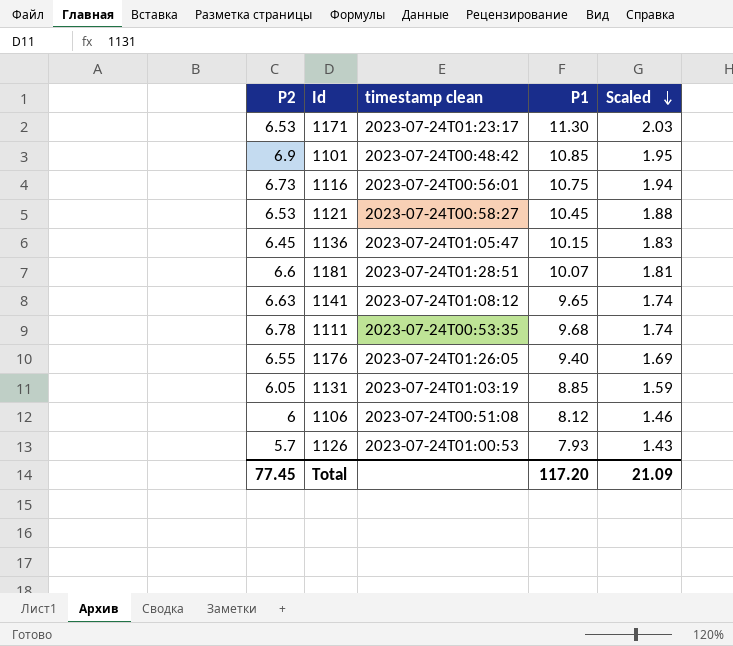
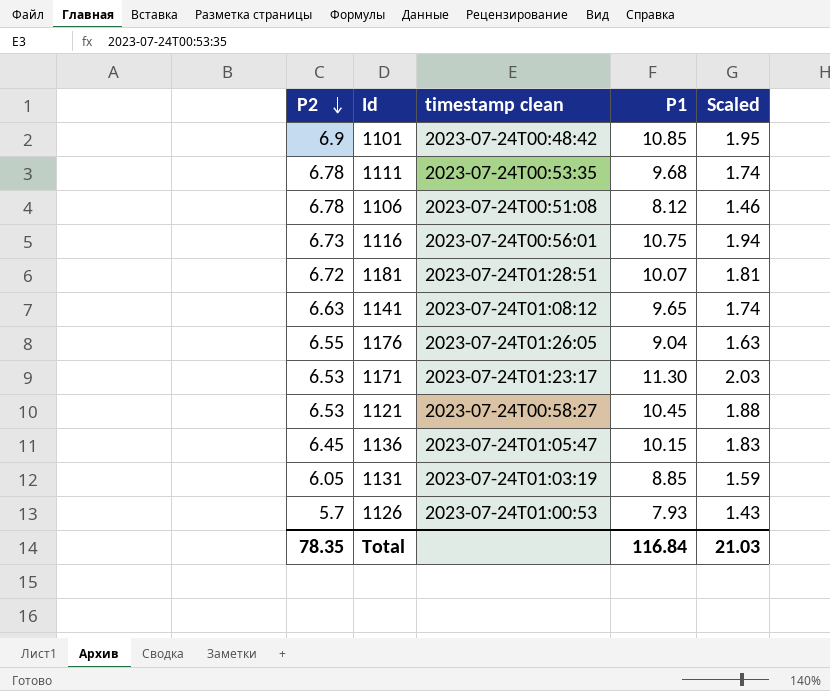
row order: Scaled descending -> P2 descending
1106 | P2: 6 -> 6.78
1181 | P2: 6.6 -> 6.72
1176 | P1: 9.40 -> 9.04
1176 | Scaled: 1.69 -> 1.63
Total | P2: 77.45 -> 78.35
Total | P1: 117.20 -> 116.84
Total | Scaled: 21.09 -> 21.03

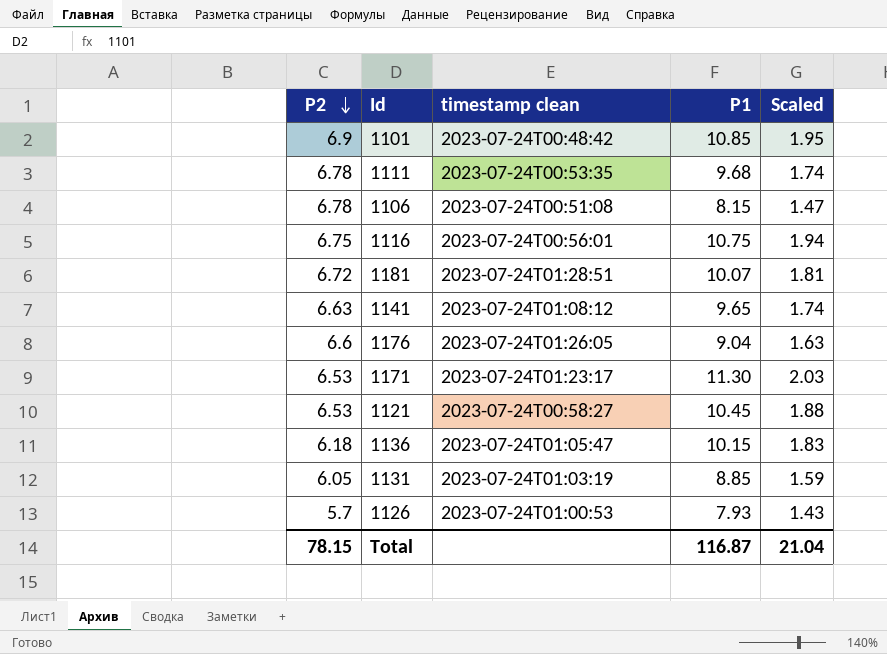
1106 | P1: 8.12 -> 8.15
1106 | Scaled: 1.46 -> 1.47
1116 | P2: 6.73 -> 6.75
1176 | P2: 6.55 -> 6.6
1136 | P2: 6.45 -> 6.18
Total | P2: 78.35 -> 78.15
Total | P1: 116.84 -> 116.87
Total | Scaled: 21.03 -> 21.04

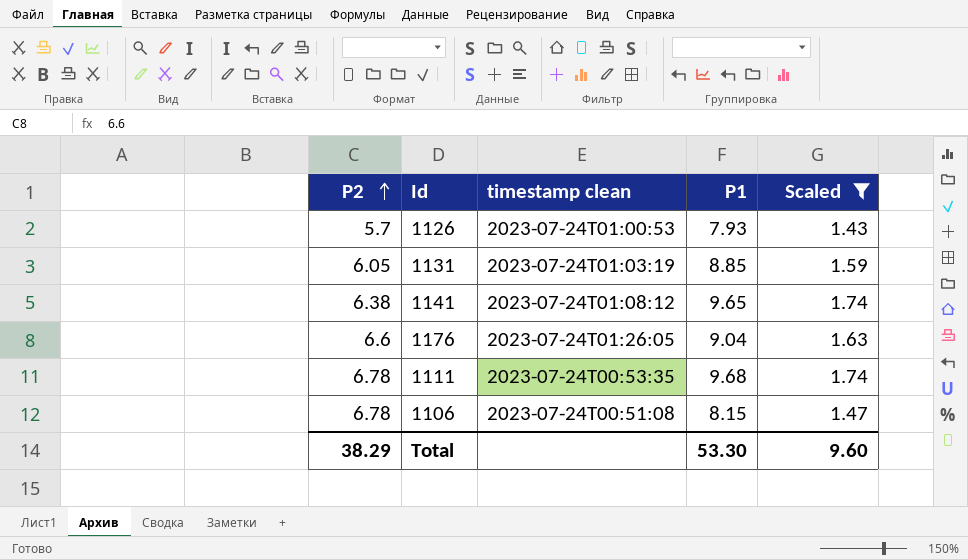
filter: none -> Scaled <= 1.74
row order: P2 descending -> P2 ascending
1141 | P2: 6.63 -> 6.38
Total | P2: 78.15 -> 38.29
Total | P1: 116.87 -> 53.30
Total | Scaled: 21.04 -> 9.60

